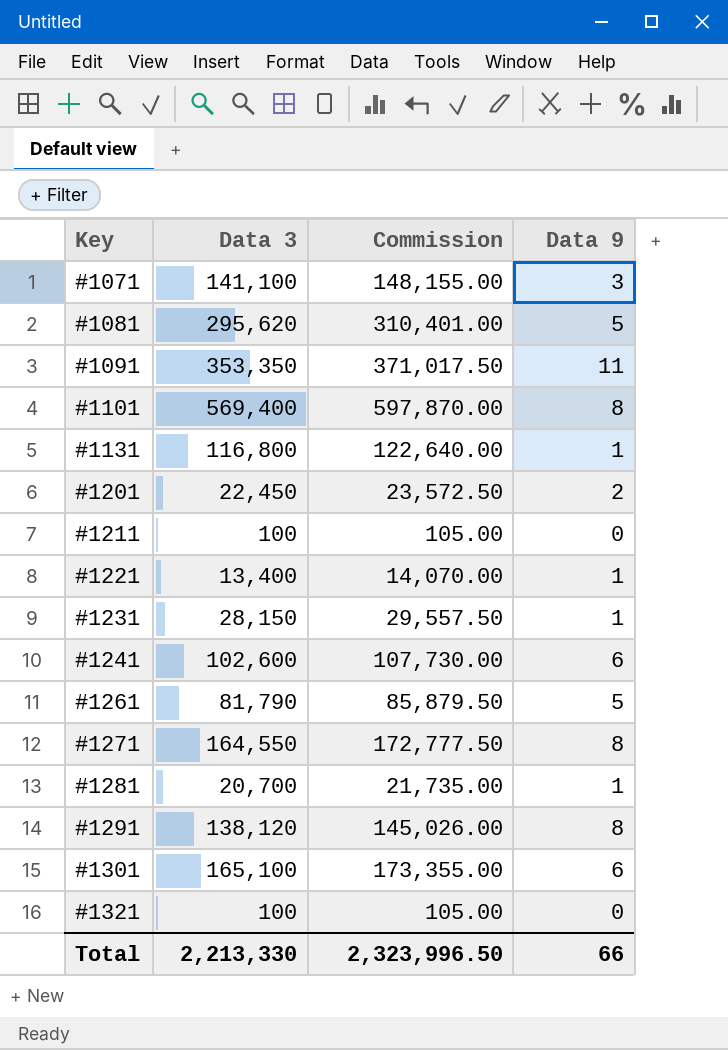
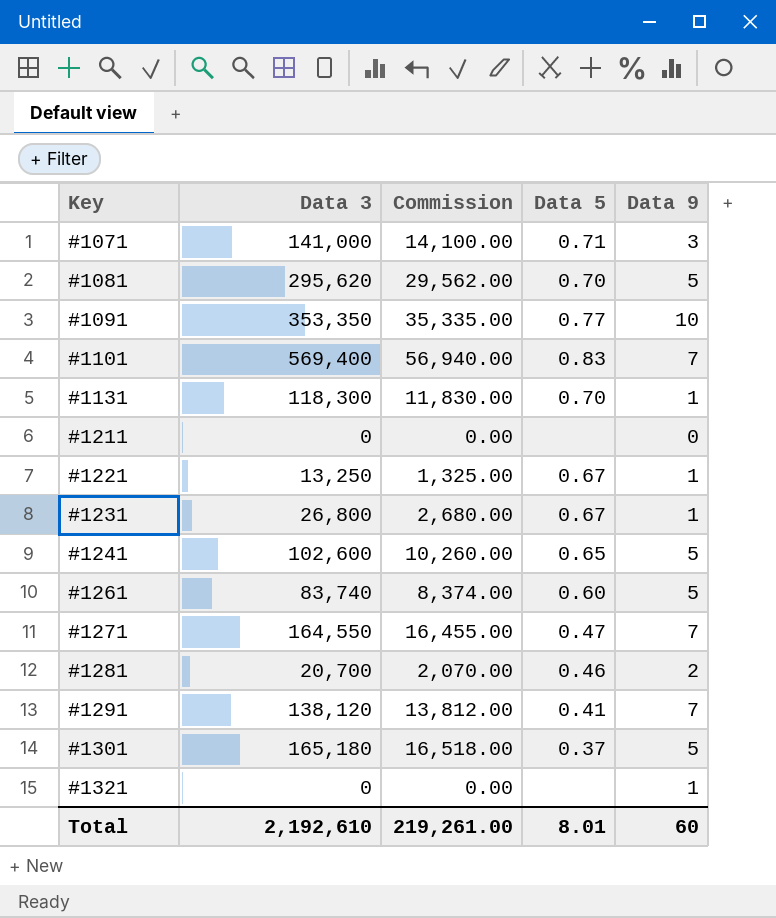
column Commission | formula: [Data 3] * 1.05 -> [Data 3] * 0.1
column Data 5 | position: none -> 4
row #1201: 22,450 | 23,572.50 | 2 -> none
#1071 | Data 3: 141,100 -> 141,000
#1091 | Data 9: 11 -> 10
#1101 | Data 9: 8 -> 7
#1131 | Data 3: 116,800 -> 118,300
#1211 | Data 3: 100 -> 0
#1221 | Data 3: 13,400 -> 13,250
#1231 | Data 3: 28,150 -> 26,800
#1241 | Data 9: 6 -> 5
#1261 | Data 3: 81,790 -> 83,740
#1271 | Data 9: 8 -> 7
#1281 | Data 9: 1 -> 2
#1291 | Data 9: 8 -> 7
#1301 | Data 3: 165,100 -> 165,180
#1301 | Data 9: 6 -> 5
#1321 | Data 3: 100 -> 0
#1321 | Data 9: 0 -> 1
Total | Data 3: 2,213,330 -> 2,192,610
Total | Commission: 2,323,996.50 -> 219,261.00
Total | Data 9: 66 -> 60

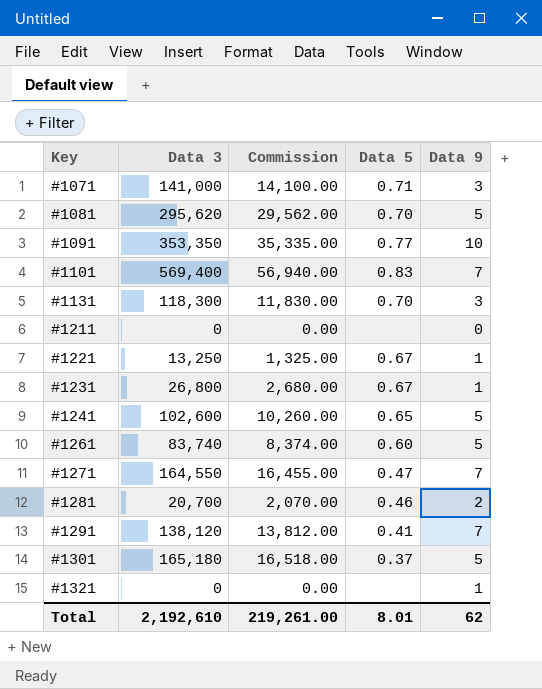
#1131 | Data 9: 1 -> 3
Total | Data 9: 60 -> 62

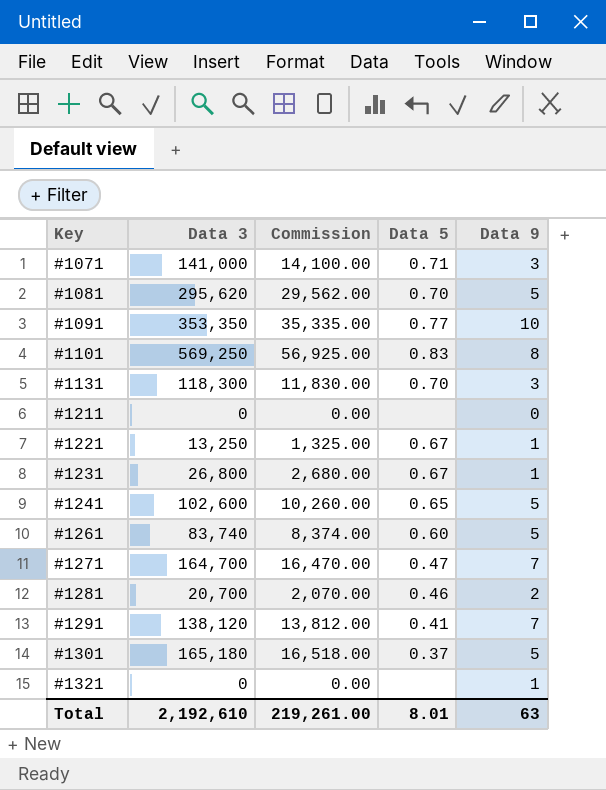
#1101 | Data 3: 569,400 -> 569,250
#1101 | Commission: 56,940.00 -> 56,925.00
#1101 | Data 9: 7 -> 8
#1271 | Data 3: 164,550 -> 164,700
#1271 | Commission: 16,455.00 -> 16,470.00
Total | Data 9: 62 -> 63

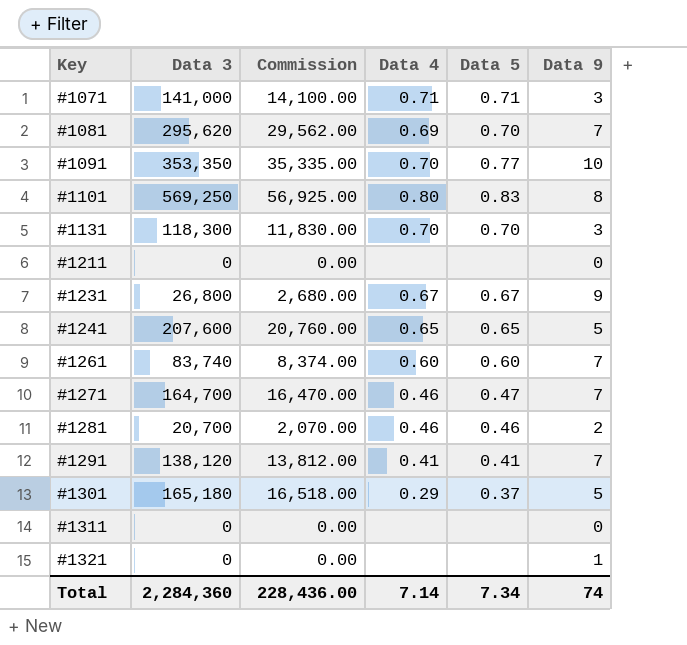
column Data 4 | position: none -> 4
row #1221: 13,250 | 1,325.00 | 0.67 | 1 -> none
#1081 | Data 9: 5 -> 7
#1231 | Data 9: 1 -> 9
#1241 | Data 3: 102,600 -> 207,600
#1241 | Commission: 10,260.00 -> 20,760.00
#1261 | Data 9: 5 -> 7
row #1311: none -> 0 | 0.00 | none | none | 0
Total | Data 3: 2,192,610 -> 2,284,360
Total | Commission: 219,261.00 -> 228,436.00
Total | Data 5: 8.01 -> 7.34
Total | Data 9: 63 -> 74

